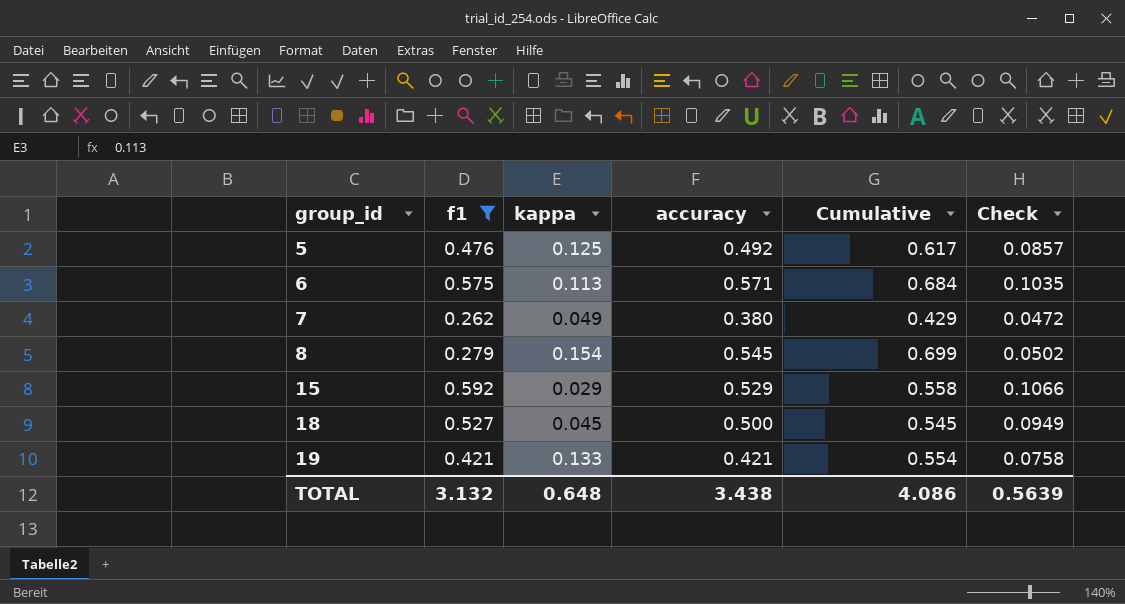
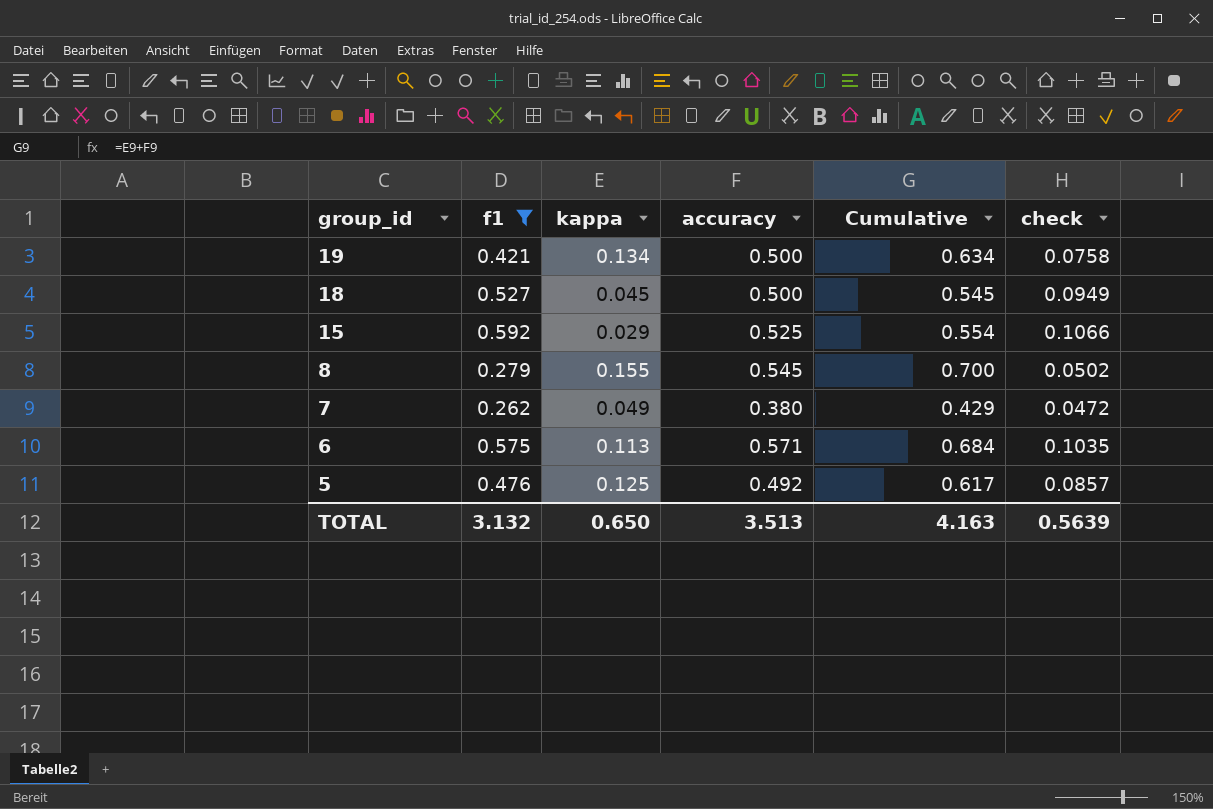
row order: group_id ascending -> group_id descending
column name: Check -> check
19 | kappa: 0.133 -> 0.134
19 | accuracy: 0.421 -> 0.500
19 | Cumulative: 0.554 -> 0.634
15 | accuracy: 0.529 -> 0.525
15 | Cumulative: 0.558 -> 0.554
8 | kappa: 0.154 -> 0.155
8 | Cumulative: 0.699 -> 0.700
TOTAL | kappa: 0.648 -> 0.650
TOTAL | accuracy: 3.438 -> 3.513
TOTAL | Cumulative: 4.086 -> 4.163

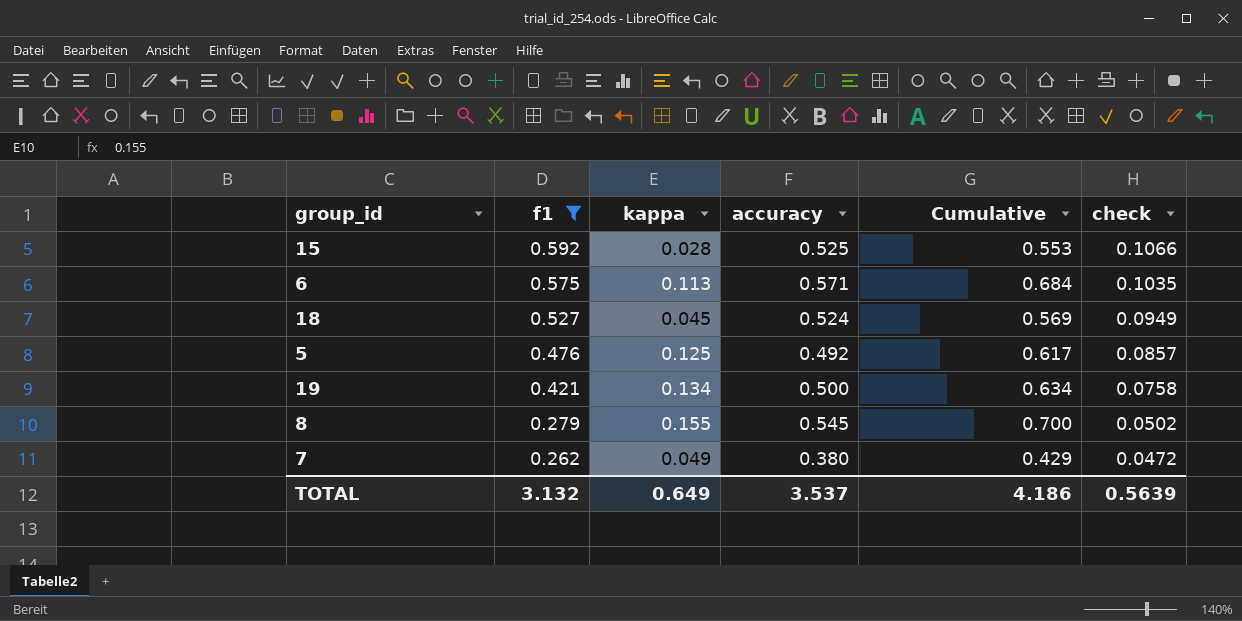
row order: group_id descending -> f1 descending
15 | kappa: 0.029 -> 0.028
15 | Cumulative: 0.554 -> 0.553
18 | accuracy: 0.500 -> 0.524
18 | Cumulative: 0.545 -> 0.569
TOTAL | kappa: 0.650 -> 0.649
TOTAL | accuracy: 3.513 -> 3.537
TOTAL | Cumulative: 4.163 -> 4.186

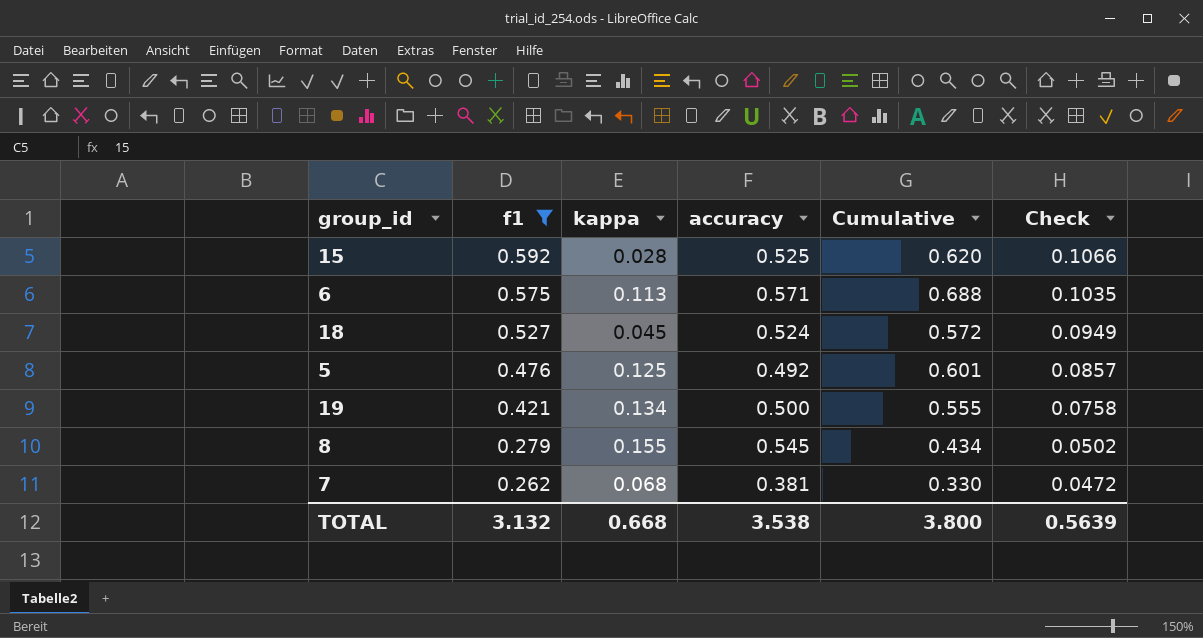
column Cumulative | formula: [kappa] + [accuracy] -> [f1] + [kappa]
column name: check -> Check
7 | kappa: 0.049 -> 0.068
7 | accuracy: 0.380 -> 0.381
TOTAL | kappa: 0.649 -> 0.668
TOTAL | accuracy: 3.537 -> 3.538
TOTAL | Cumulative: 4.186 -> 3.800

